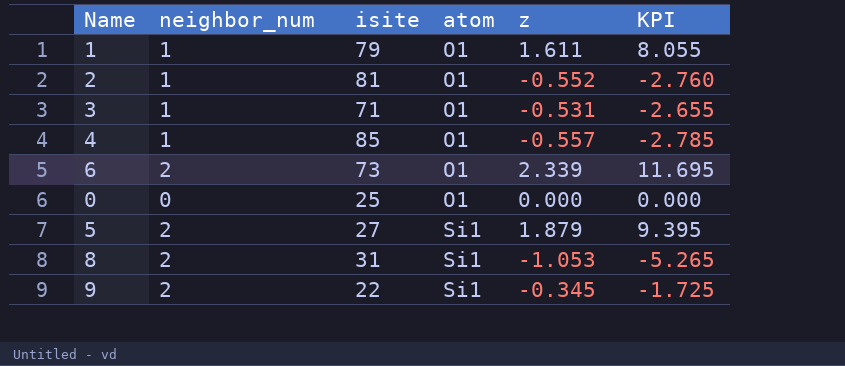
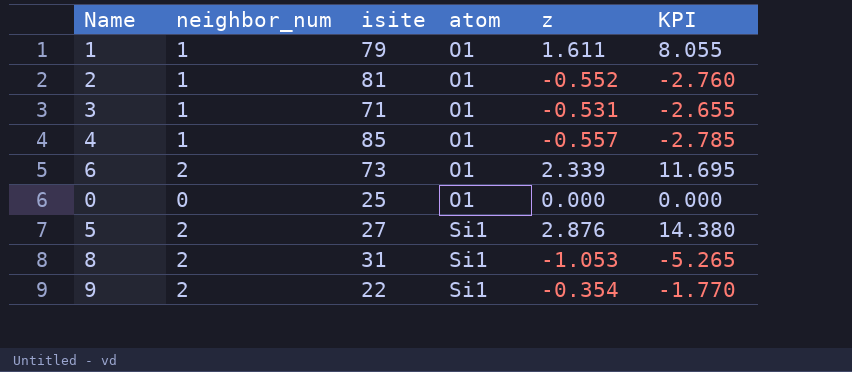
5 | z: 1.879 -> 2.876
5 | KPI: 9.395 -> 14.380
9 | z: -0.345 -> -0.354
9 | KPI: -1.725 -> -1.770

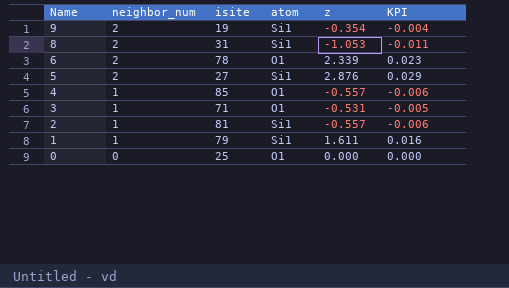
row order: atom ascending -> Name descending
column KPI | formula: [z] * 5 -> [z] * 0.01
9 | isite: 22 -> 19
6 | isite: 73 -> 78
2 | atom: O1 -> Si1
2 | z: -0.552 -> -0.557
1 | atom: O1 -> Si1

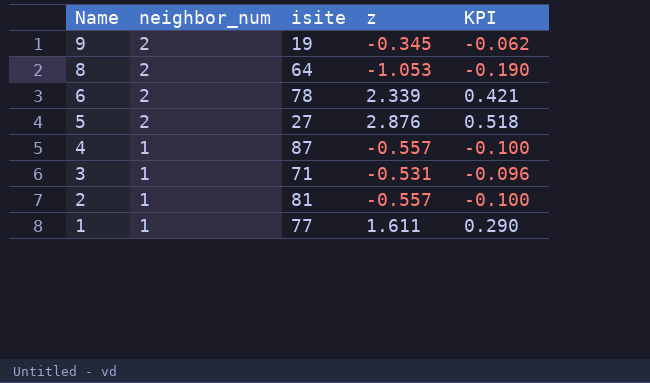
column atom | position: 4 -> none
column KPI | formula: [z] * 0.01 -> [z] * 0.18
row 0: 0 | 25 | O1 | 0.000 | 0.000 -> none
9 | z: -0.354 -> -0.345
8 | isite: 31 -> 64
4 | isite: 85 -> 87
1 | isite: 79 -> 77

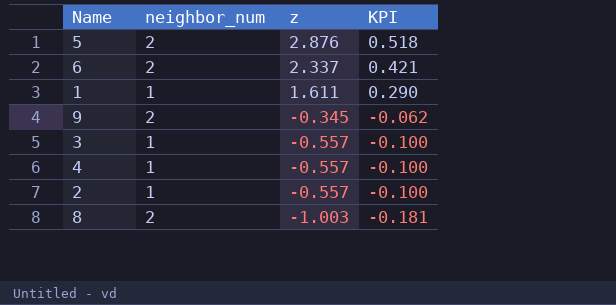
row order: Name descending -> z descending
column isite | position: 3 -> none
6 | z: 2.339 -> 2.337
3 | z: -0.531 -> -0.557
3 | KPI: -0.096 -> -0.100
8 | z: -1.053 -> -1.003
8 | KPI: -0.190 -> -0.181

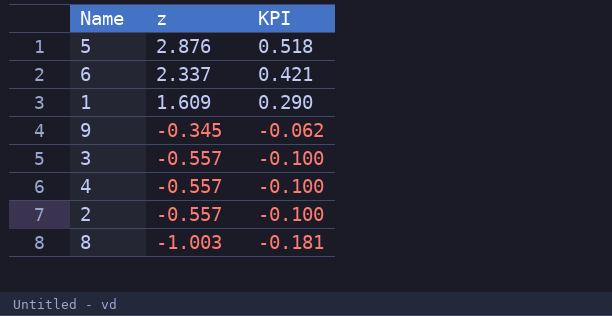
column neighbor_num | position: 2 -> none
1 | z: 1.611 -> 1.609

